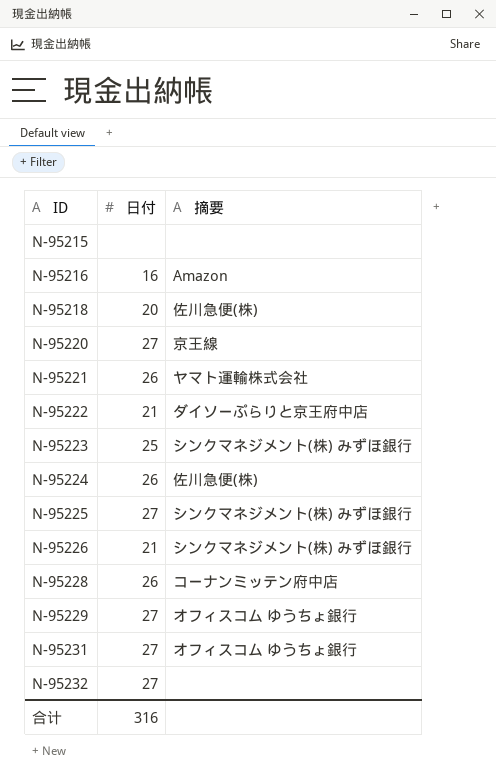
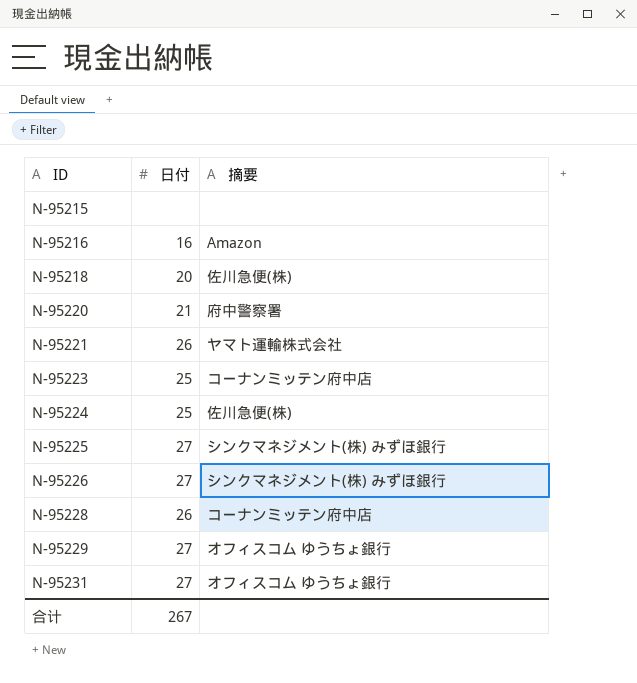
row N-95222: 21 | ダイソーぷらりと京王府中店 -> none
row N-95232: 27 | none -> none
N-95220 | 日付: 27 -> 21
N-95220 | 摘要: 京王線 -> 府中警察署
N-95223 | 摘要: シンクマネジメント(株) みずほ銀行 -> コーナンミッテン府中店
N-95224 | 日付: 26 -> 25
N-95226 | 日付: 21 -> 27
合计 | 日付: 316 -> 267

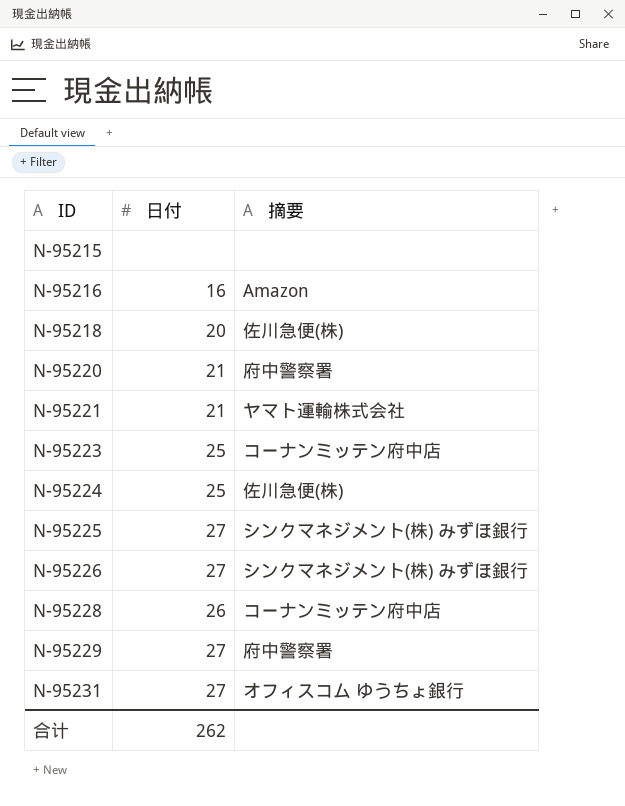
N-95221 | 日付: 26 -> 21
N-95229 | 摘要: オフィスコム ゆうちょ銀行 -> 府中警察署
合计 | 日付: 267 -> 262

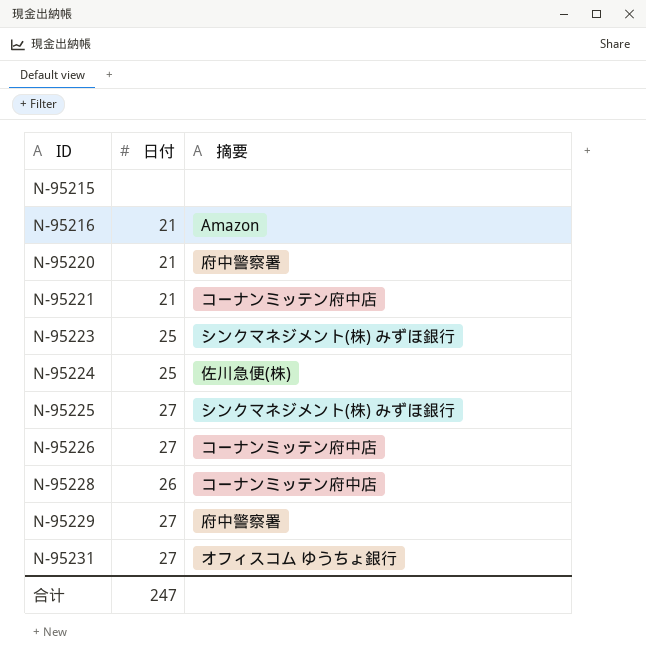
row N-95218: 20 | 佐川急便(株) -> none
N-95216 | 日付: 16 -> 21
N-95221 | 摘要: ヤマト運輸株式会社 -> コーナンミッテン府中店
N-95223 | 摘要: コーナンミッテン府中店 -> シンクマネジメント(株) みずほ銀行
N-95226 | 摘要: シンクマネジメント(株) みずほ銀行 -> コーナンミッテン府中店
合计 | 日付: 262 -> 247

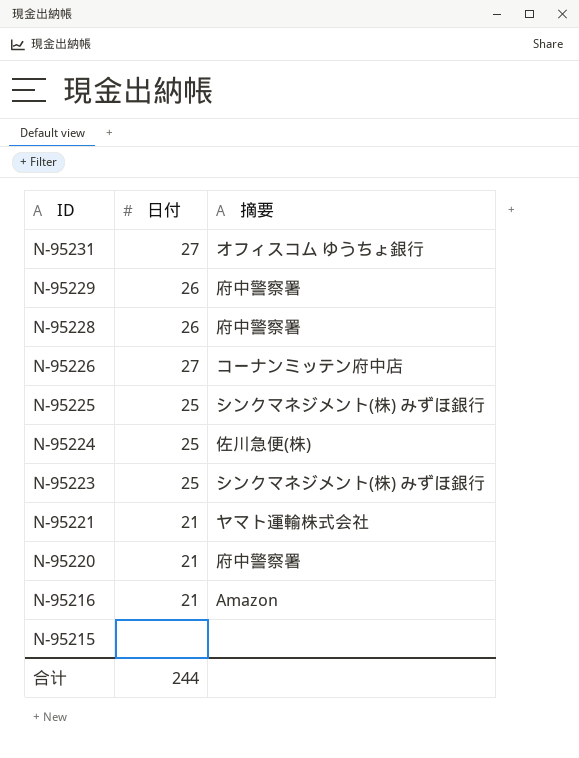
row order: ID ascending -> ID descending
N-95229 | 日付: 27 -> 26
N-95228 | 摘要: コーナンミッテン府中店 -> 府中警察署
N-95225 | 日付: 27 -> 25
N-95221 | 摘要: コーナンミッテン府中店 -> ヤマト運輸株式会社
合计 | 日付: 247 -> 244

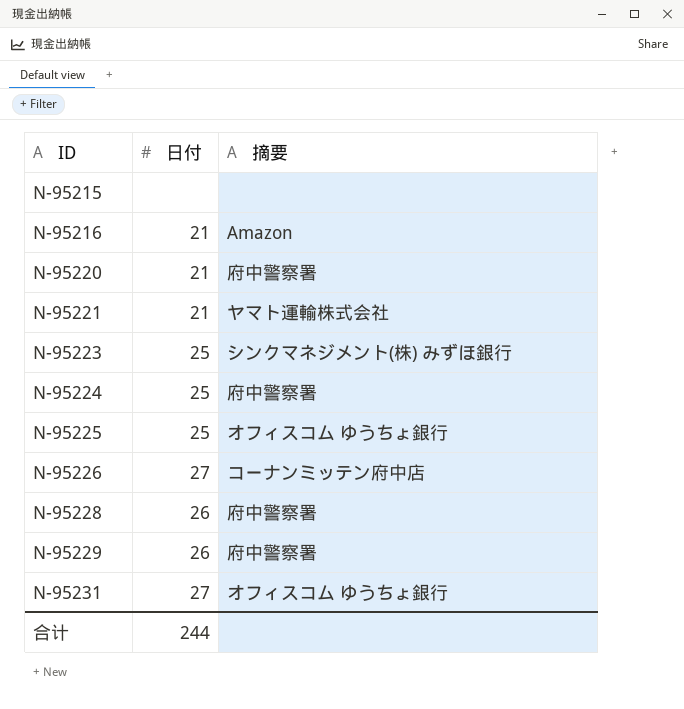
row order: ID descending -> ID ascending
N-95224 | 摘要: 佐川急便(株) -> 府中警察署
N-95225 | 摘要: シンクマネジメント(株) みずほ銀行 -> オフィスコム ゆうちょ銀行

